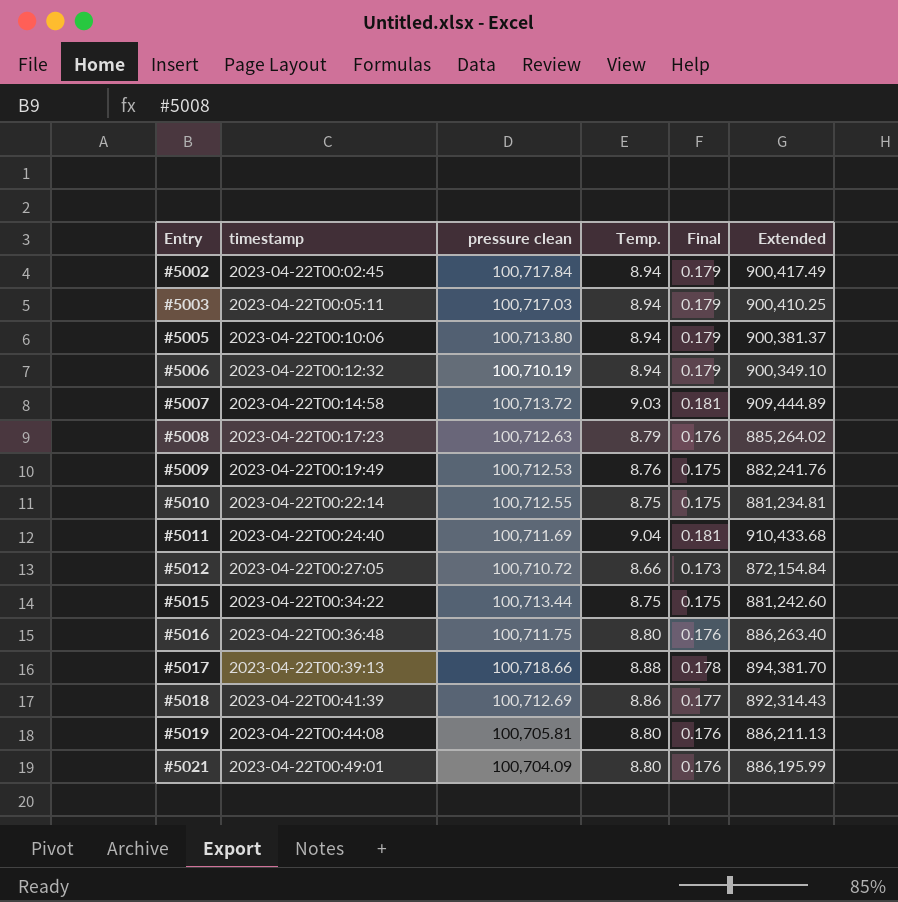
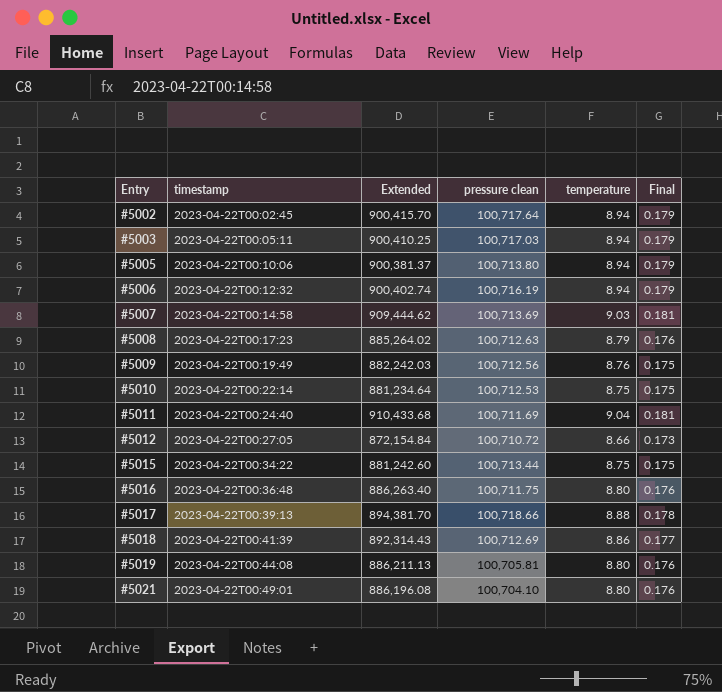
column Extended | position: 6 -> 3
column name: Temp. -> temperature
#5002 | Extended: 900,417.49 -> 900,415.70
#5002 | pressure clean: 100,717.84 -> 100,717.64
#5006 | Extended: 900,349.10 -> 900,402.74
#5006 | pressure clean: 100,710.19 -> 100,716.19
#5007 | Extended: 909,444.89 -> 909,444.62
#5007 | pressure clean: 100,713.72 -> 100,713.69
#5009 | Extended: 882,241.76 -> 882,242.03
#5009 | pressure clean: 100,712.53 -> 100,712.56
#5010 | Extended: 881,234.81 -> 881,234.64
#5010 | pressure clean: 100,712.55 -> 100,712.53
#5021 | Extended: 886,195.99 -> 886,196.08
#5021 | pressure clean: 100,704.09 -> 100,704.10

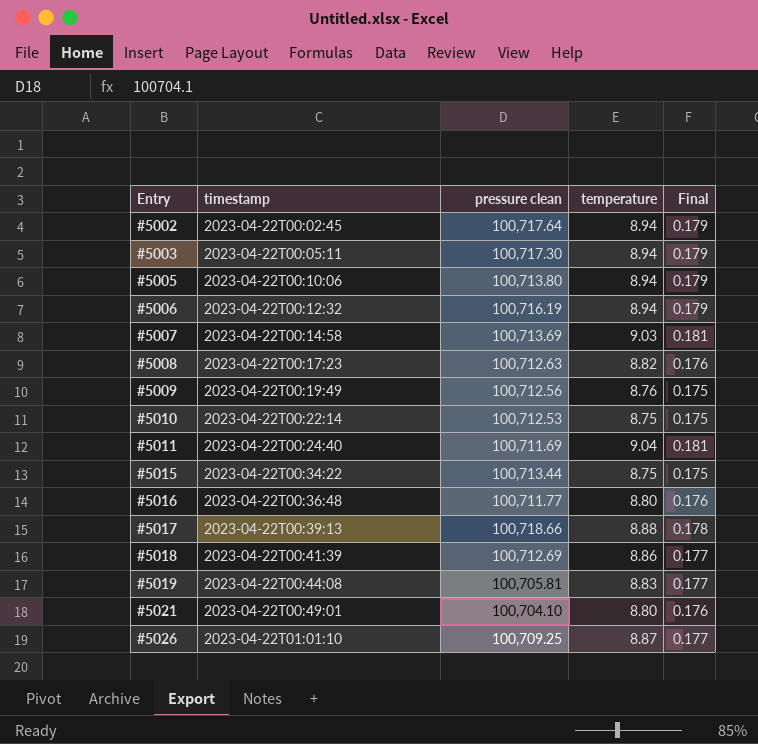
column Extended | formula: [pressure clean] * [temperature] -> none
row #5012: 2023-04-22T00:27:05 | 872,154.84 | 100,710.72 | 8.66 | 0.173 -> none
#5003 | pressure clean: 100,717.03 -> 100,717.30
#5008 | temperature: 8.79 -> 8.82
#5016 | pressure clean: 100,711.75 -> 100,711.77
#5019 | temperature: 8.80 -> 8.83
#5019 | Final: 0.176 -> 0.177
row #5026: none -> 2023-04-22T01:01:10 | 100,709.25 | 8.87 | 0.177

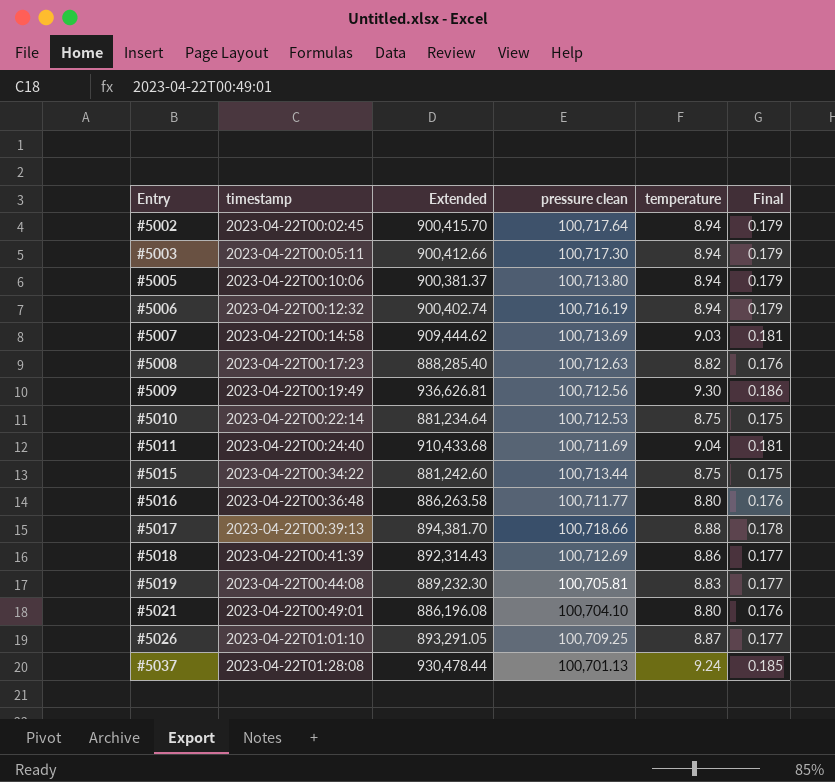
column Extended | formula: none -> [pressure clean] * [temperature]
#5009 | temperature: 8.76 -> 9.30
#5009 | Final: 0.175 -> 0.186
row #5037: none -> 2023-04-22T01:28:08 | 930,478.44 | 100,701.13 | 9.24 | 0.185

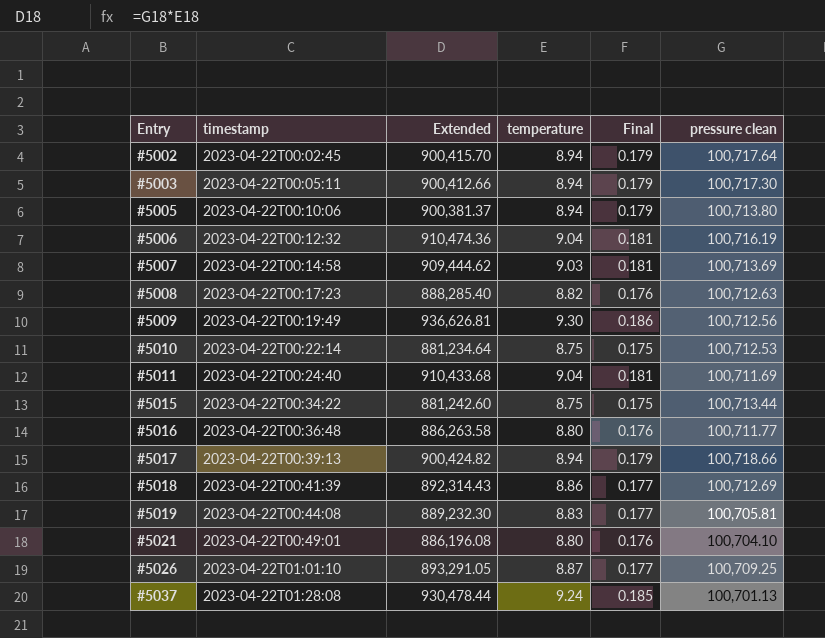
column pressure clean | position: 4 -> 6
#5006 | Extended: 900,402.74 -> 910,474.36
#5006 | temperature: 8.94 -> 9.04
#5006 | Final: 0.179 -> 0.181
#5017 | Extended: 894,381.70 -> 900,424.82
#5017 | temperature: 8.88 -> 8.94
#5017 | Final: 0.178 -> 0.179

